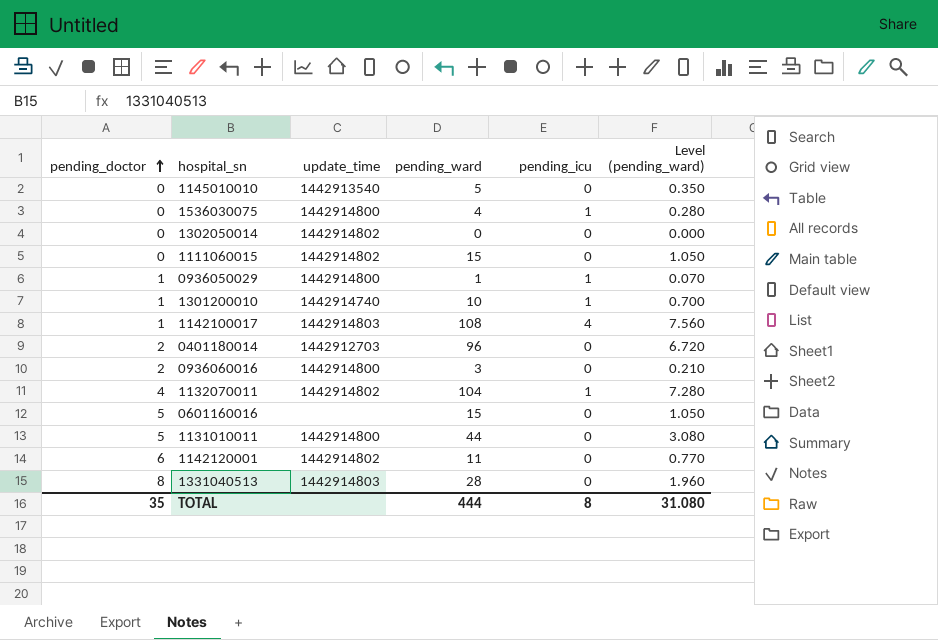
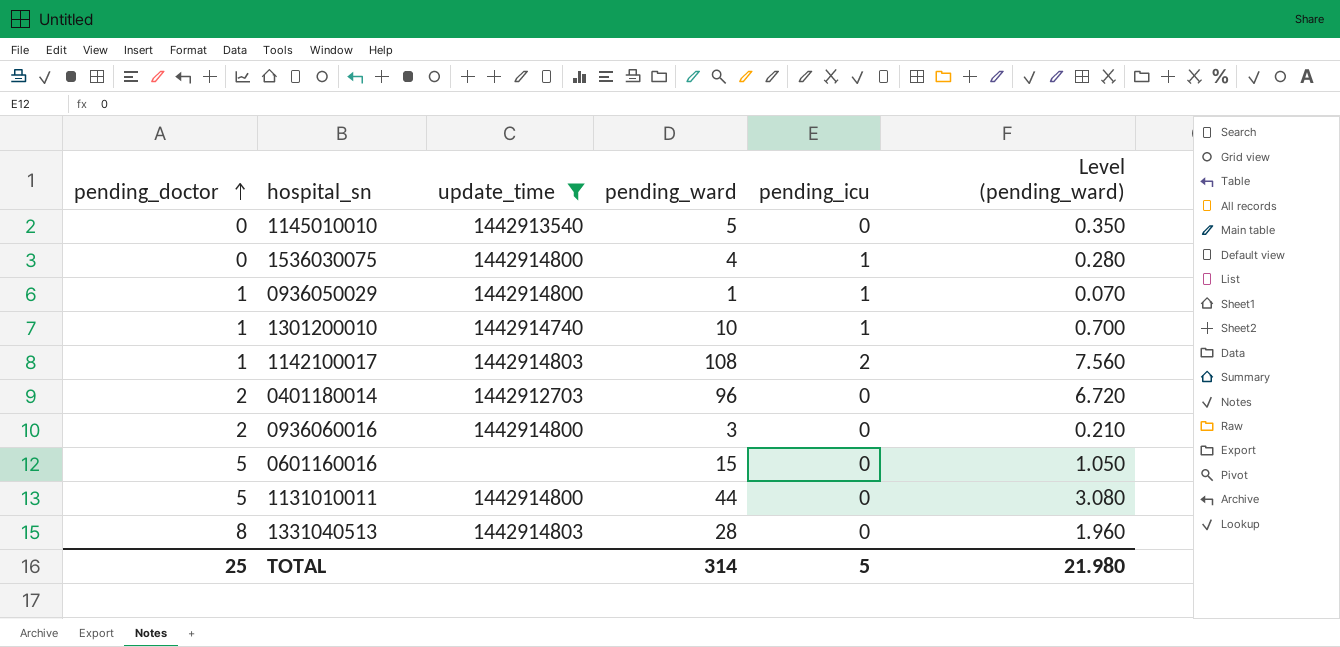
filter: none -> update_time != 1442914802
1142100017 | pending_icu: 4 -> 2
TOTAL | pending_doctor: 35 -> 25
TOTAL | pending_ward: 444 -> 314
TOTAL | pending_icu: 8 -> 5
TOTAL | Level (pending_ward): 31.080 -> 21.980

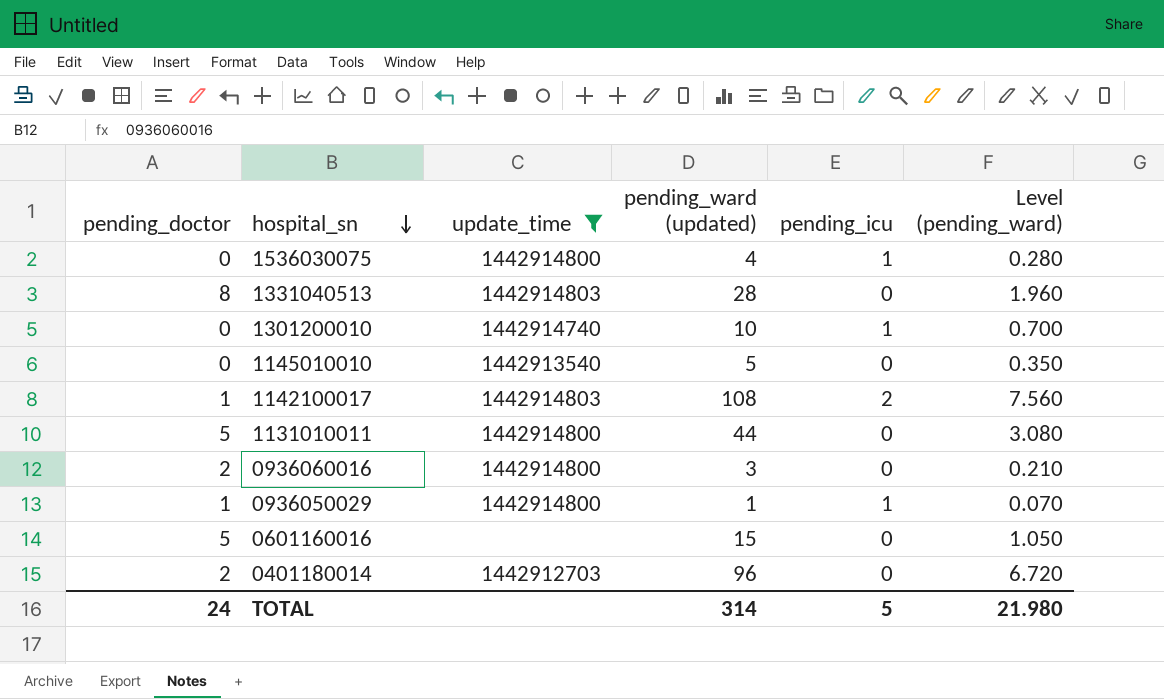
row order: pending_doctor ascending -> hospital_sn descending
column name: pending_ward -> pending_ward (updated)
1301200010 | pending_doctor: 1 -> 0
TOTAL | pending_doctor: 25 -> 24

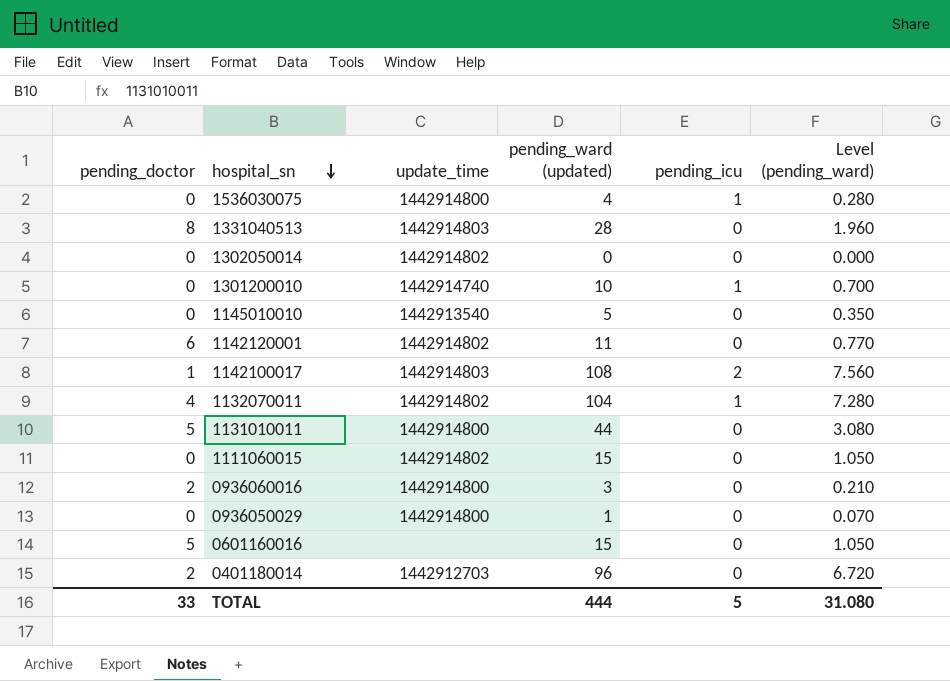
filter: update_time != 1442914802 -> none
0936050029 | pending_doctor: 1 -> 0
0936050029 | pending_icu: 1 -> 0
TOTAL | pending_doctor: 24 -> 33
TOTAL | pending_ward (updated): 314 -> 444
TOTAL | Level (pending_ward): 21.980 -> 31.080

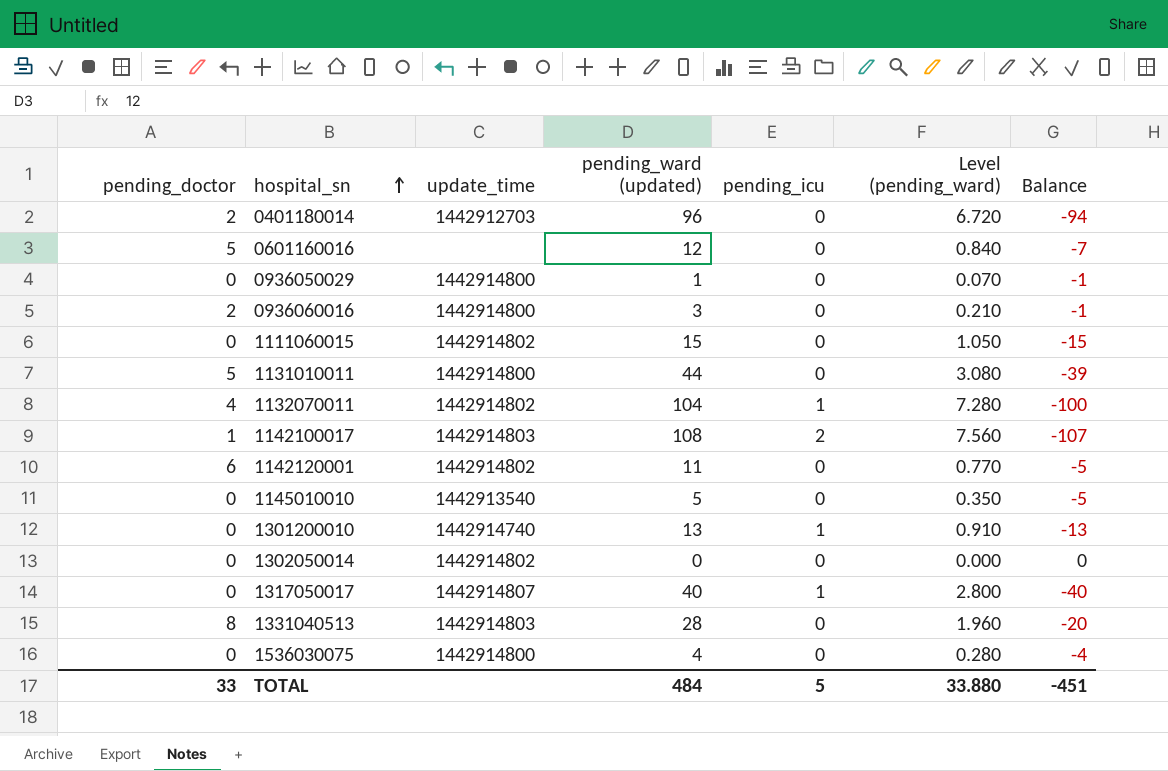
row order: hospital_sn descending -> hospital_sn ascending
column Balance | formula: none -> [pending_doctor] - [pending_ward (updated)]
0601160016 | pending_ward (updated): 15 -> 12
0601160016 | Level (pending_ward): 1.050 -> 0.840
1301200010 | pending_ward (updated): 10 -> 13
1301200010 | Level (pending_ward): 0.700 -> 0.910
row 1317050017: none -> 0 | 1442914807 | 40 | 1 | 2.800 | -40
1536030075 | pending_icu: 1 -> 0
TOTAL | pending_ward (updated): 444 -> 484
TOTAL | Level (pending_ward): 31.080 -> 33.880

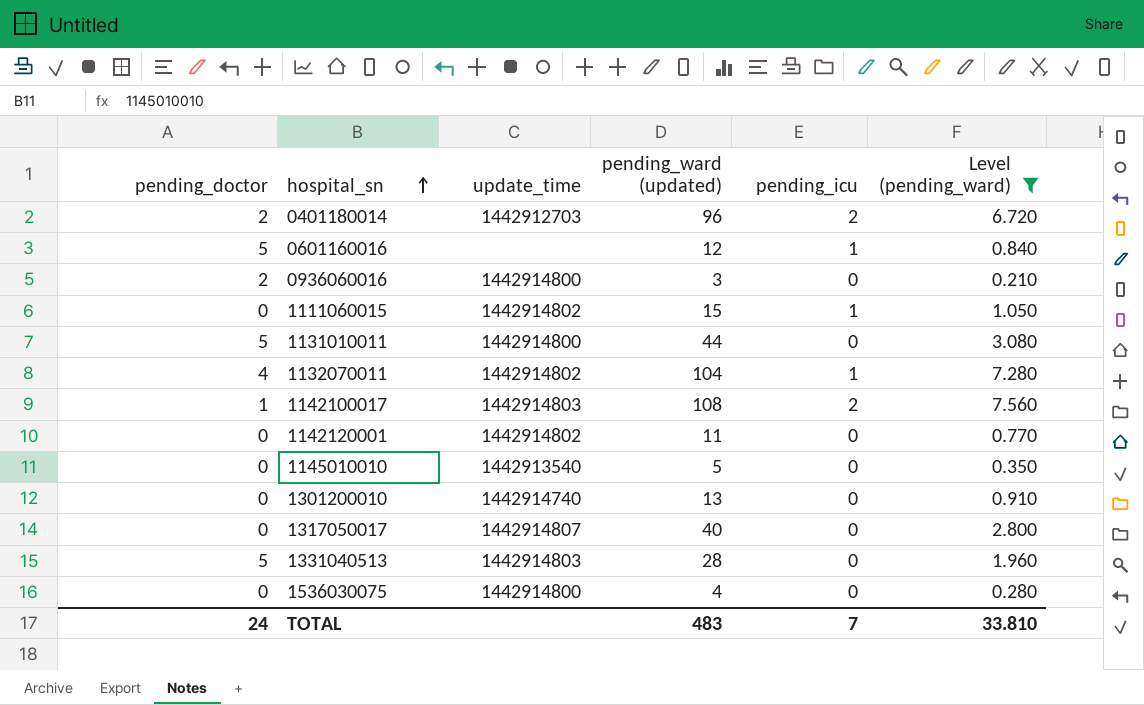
filter: none -> Level (pending_ward) >= 0.210
column Balance | formula: [pending_doctor] - [pending_ward (updated)] -> none
0401180014 | pending_icu: 0 -> 2
0601160016 | pending_icu: 0 -> 1
1111060015 | pending_icu: 0 -> 1
1142120001 | pending_doctor: 6 -> 0
1301200010 | pending_icu: 1 -> 0
1317050017 | pending_icu: 1 -> 0
1331040513 | pending_doctor: 8 -> 5
TOTAL | pending_doctor: 33 -> 24
TOTAL | pending_ward (updated): 484 -> 483
TOTAL | pending_icu: 5 -> 7
TOTAL | Level (pending_ward): 33.880 -> 33.810

